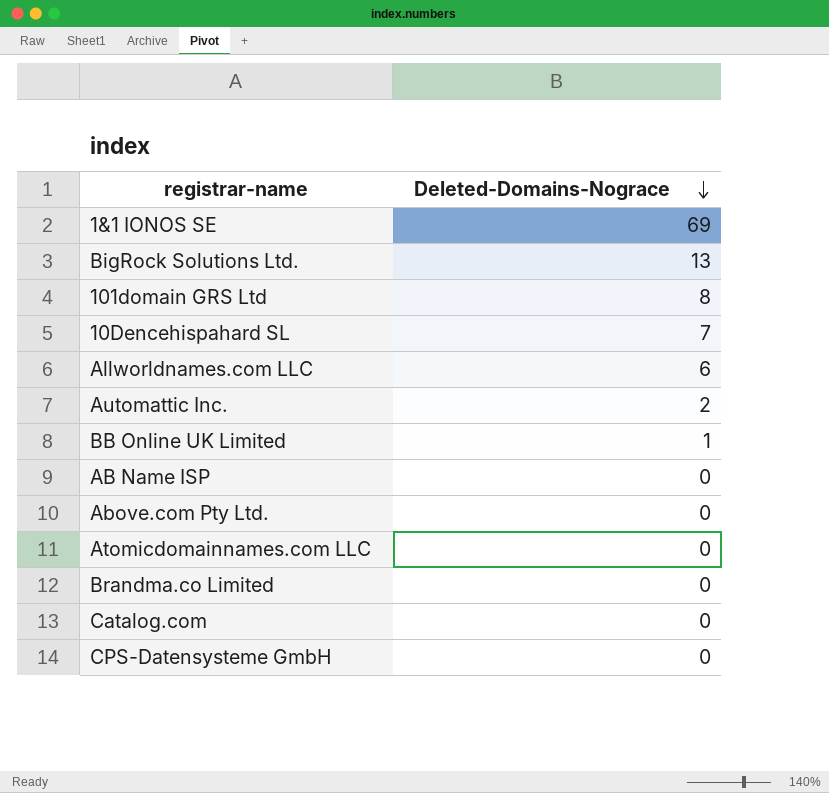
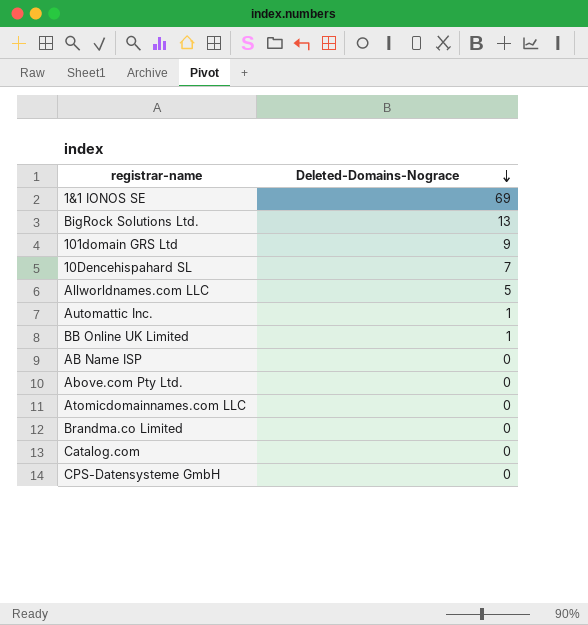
101domain GRS Ltd | Deleted-Domains-Nograce: 8 -> 9
Allworldnames.com LLC | Deleted-Domains-Nograce: 6 -> 5
Automattic Inc. | Deleted-Domains-Nograce: 2 -> 1

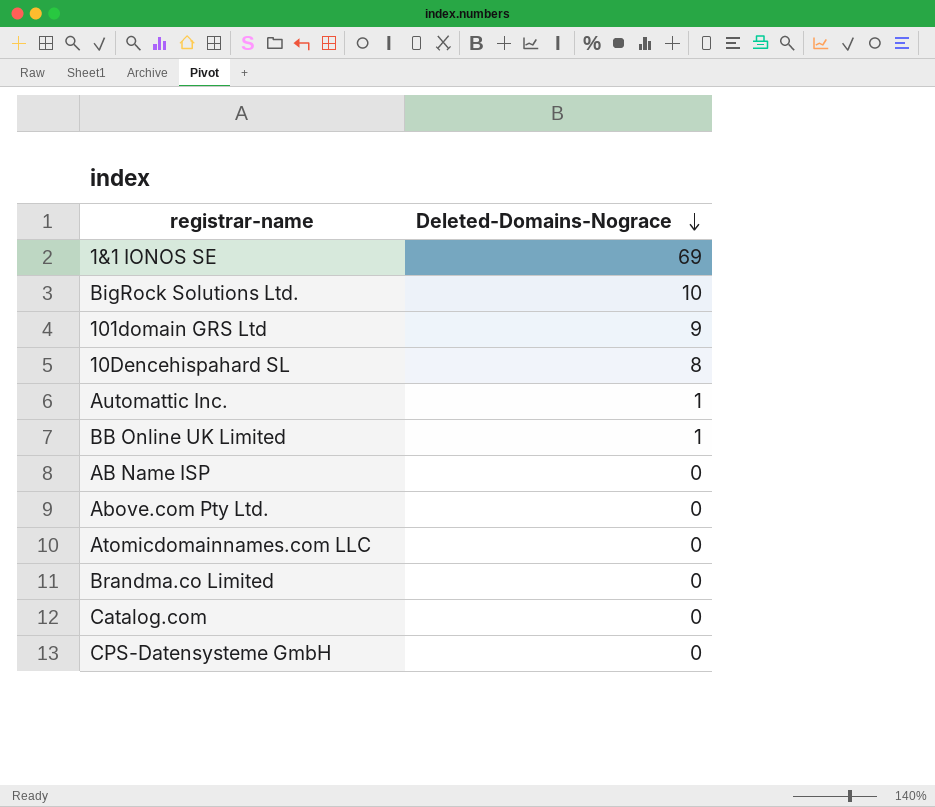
row Allworldnames.com LLC: 5 -> none
BigRock Solutions Ltd. | Deleted-Domains-Nograce: 13 -> 10
10Dencehispahard SL | Deleted-Domains-Nograce: 7 -> 8

